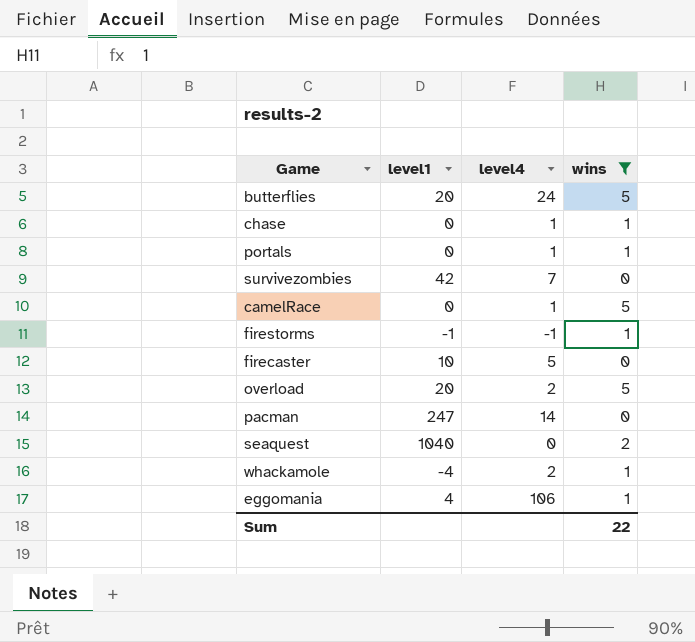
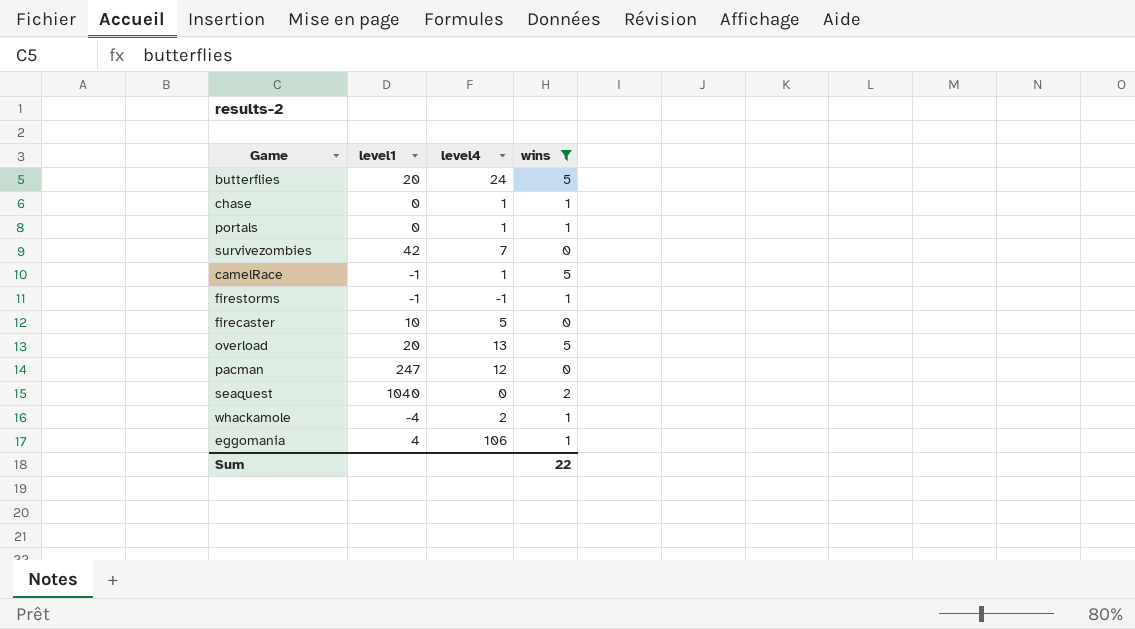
camelRace | level1: 0 -> -1
overload | level4: 2 -> 13
pacman | level4: 14 -> 12

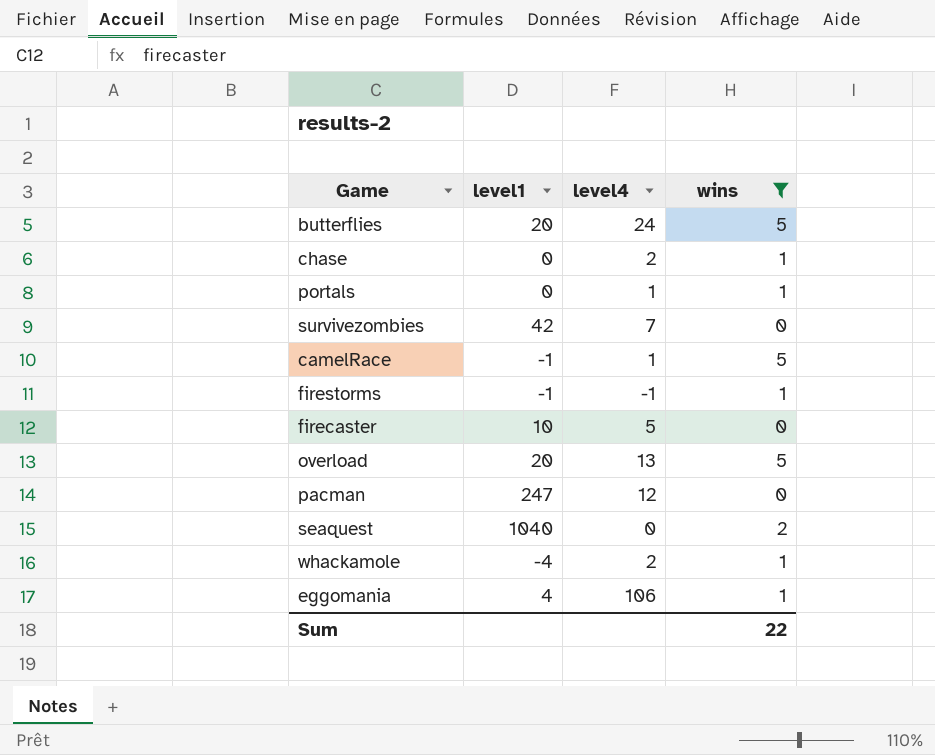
chase | level4: 1 -> 2

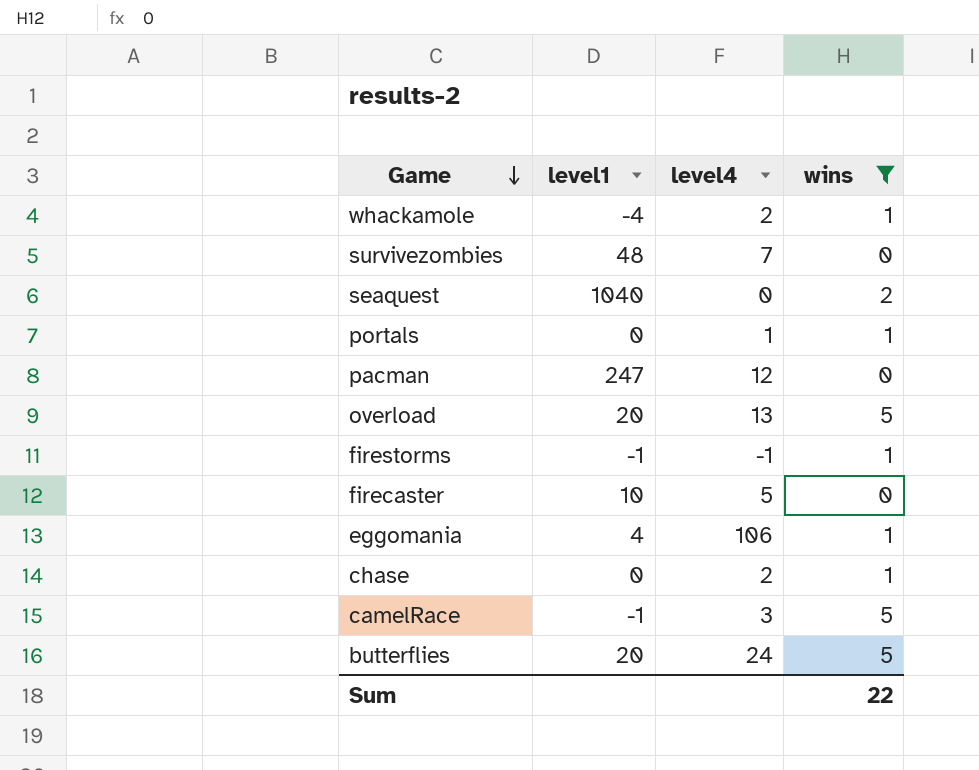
row order: none -> Game descending
survivezombies | level1: 42 -> 48
camelRace | level4: 1 -> 3

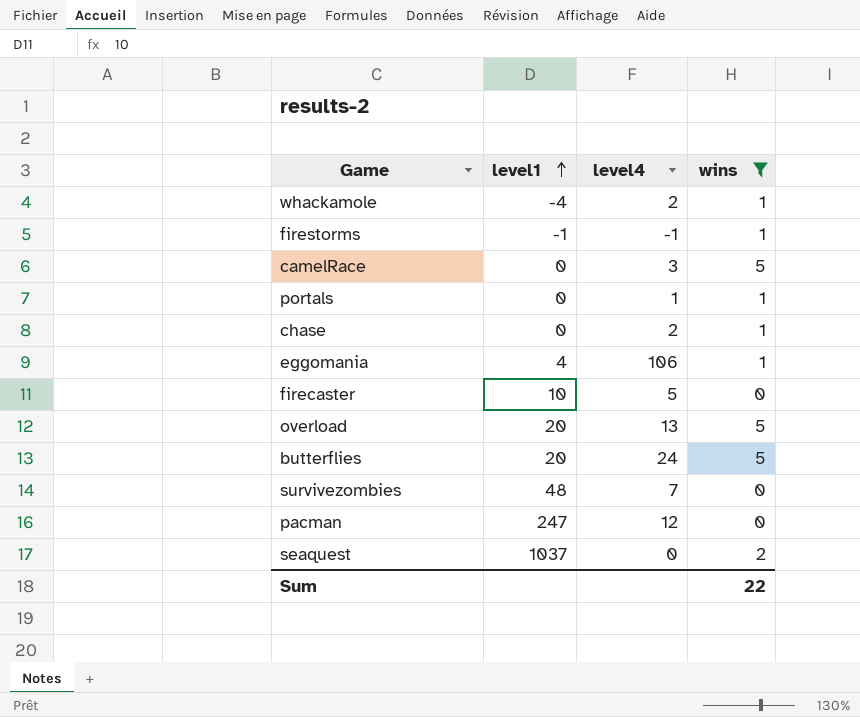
row order: Game descending -> level1 ascending
camelRace | level1: -1 -> 0
seaquest | level1: 1040 -> 1037

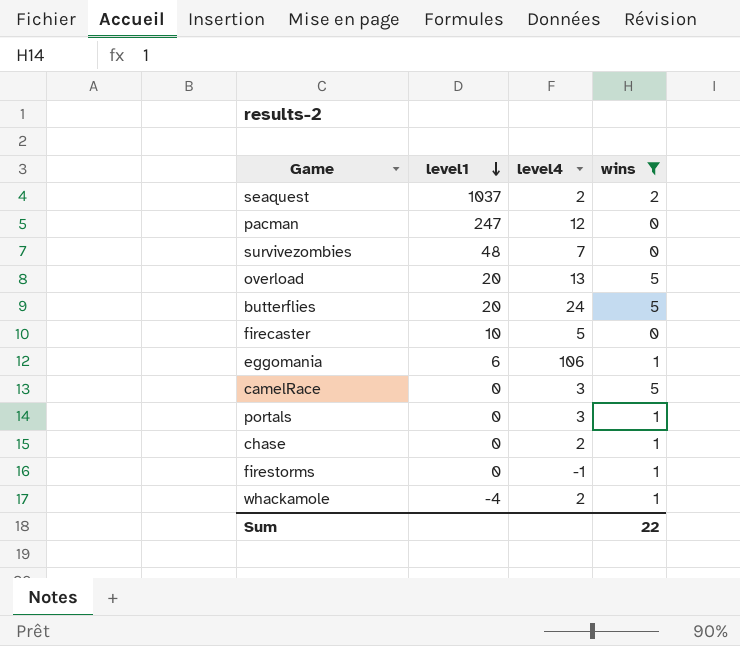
row order: level1 ascending -> level1 descending
seaquest | level4: 0 -> 2
eggomania | level1: 4 -> 6
portals | level4: 1 -> 3
firestorms | level1: -1 -> 0

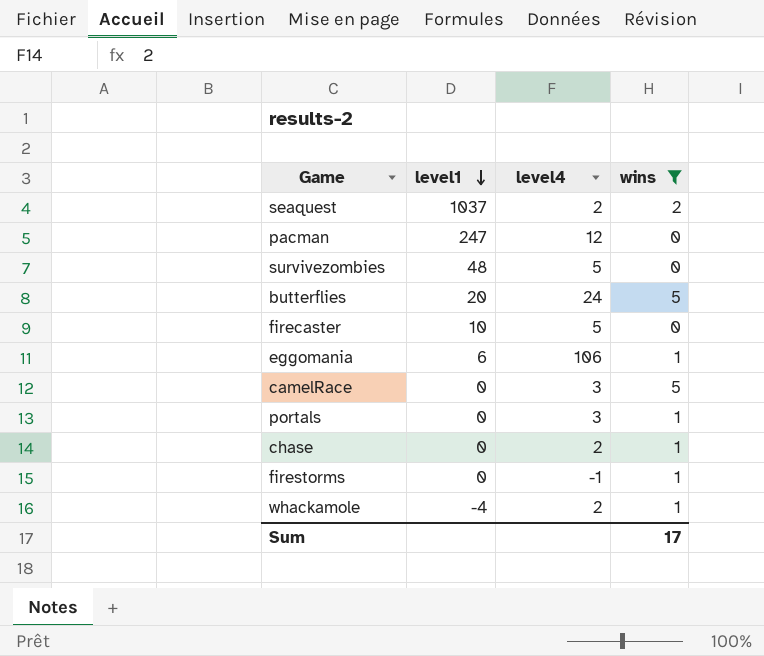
row overload: 20 | 13 | 5 -> none
survivezombies | level4: 7 -> 5
Sum | wins: 22 -> 17

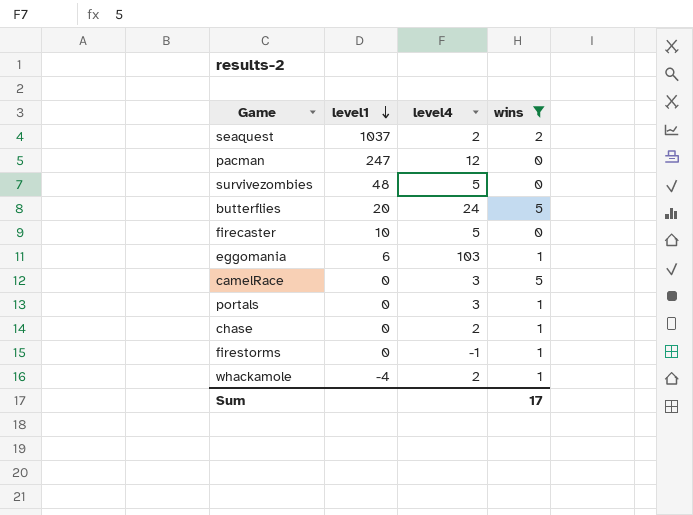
eggomania | level4: 106 -> 103

